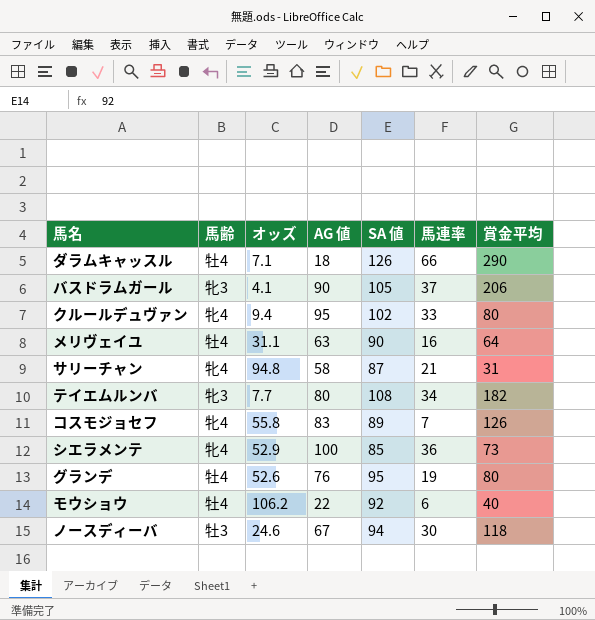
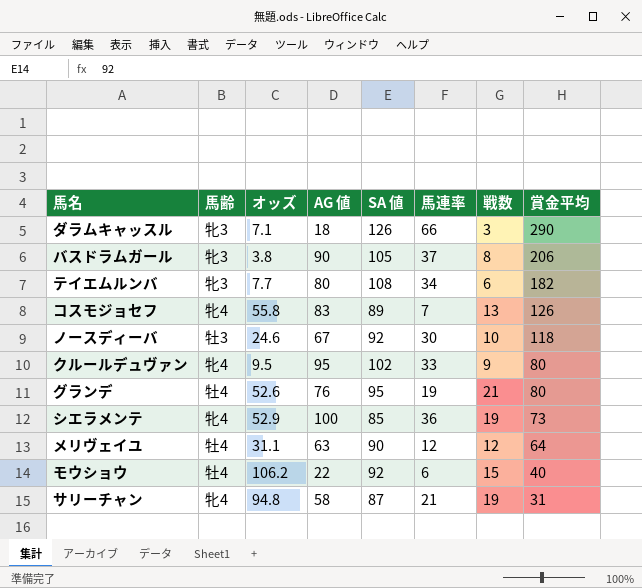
row order: none -> 賞金平均 descending
column 戦数 | position: none -> 7
ダラムキャッスル | 馬齢: 牡4 -> 牝3
バスドラムガール | オッズ: 4.1 -> 3.8
ノースディーバ | SA 値: 94 -> 92
クルールデュヴァン | オッズ: 9.4 -> 9.5
メリヴェイユ | 馬連率: 16 -> 12

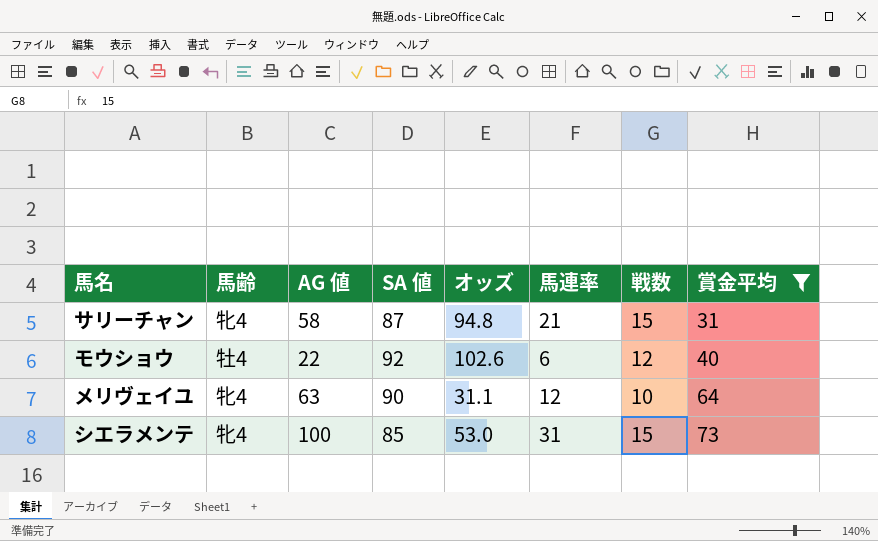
filter: none -> 賞金平均 <= 73
row order: 賞金平均 descending -> 賞金平均 ascending
column オッズ | position: 3 -> 5
サリーチャン | 戦数: 19 -> 15
モウショウ | オッズ: 106.2 -> 102.6
モウショウ | 戦数: 15 -> 12
メリヴェイユ | 馬齢: 牡4 -> 牝4
メリヴェイユ | 戦数: 12 -> 10
シエラメンテ | オッズ: 52.9 -> 53.0
シエラメンテ | 馬連率: 36 -> 31
シエラメンテ | 戦数: 19 -> 15

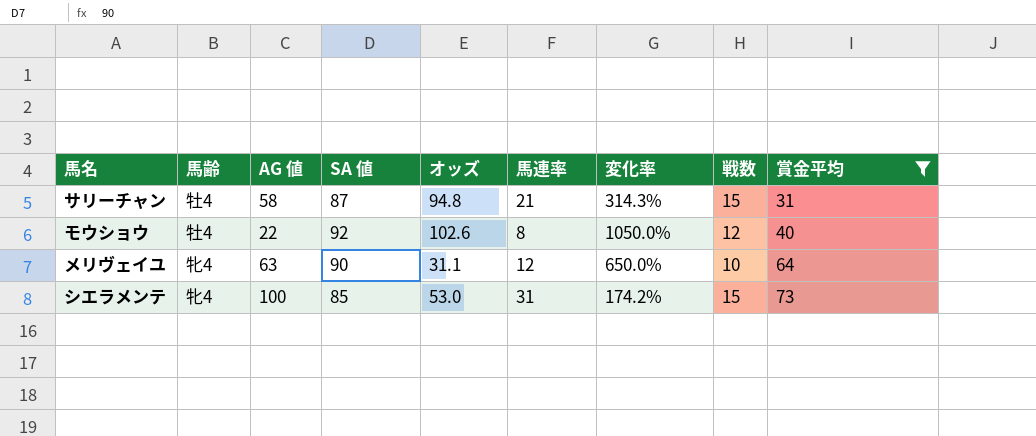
column 変化率 | formula: none -> ([SA 値] - [馬連率]) / [馬連率]
サリーチャン | 馬齢: 牝4 -> 牡4
モウショウ | 馬連率: 6 -> 8

